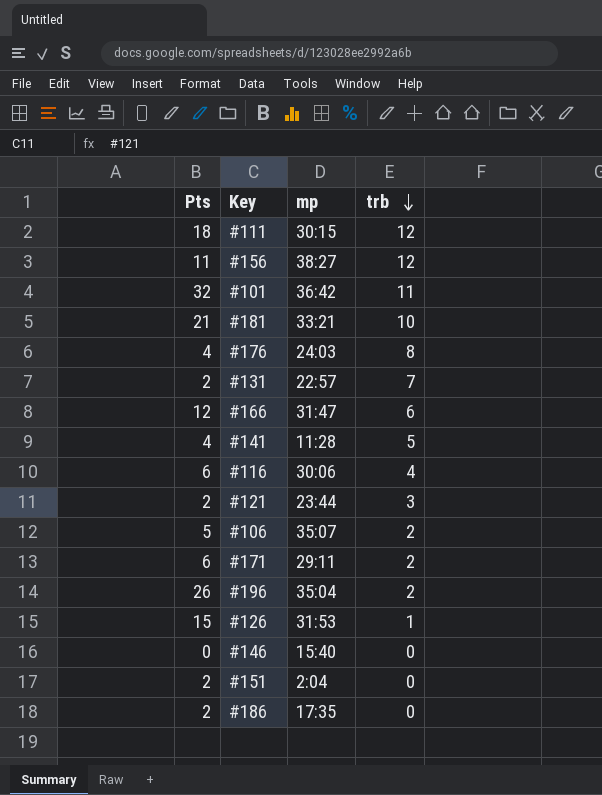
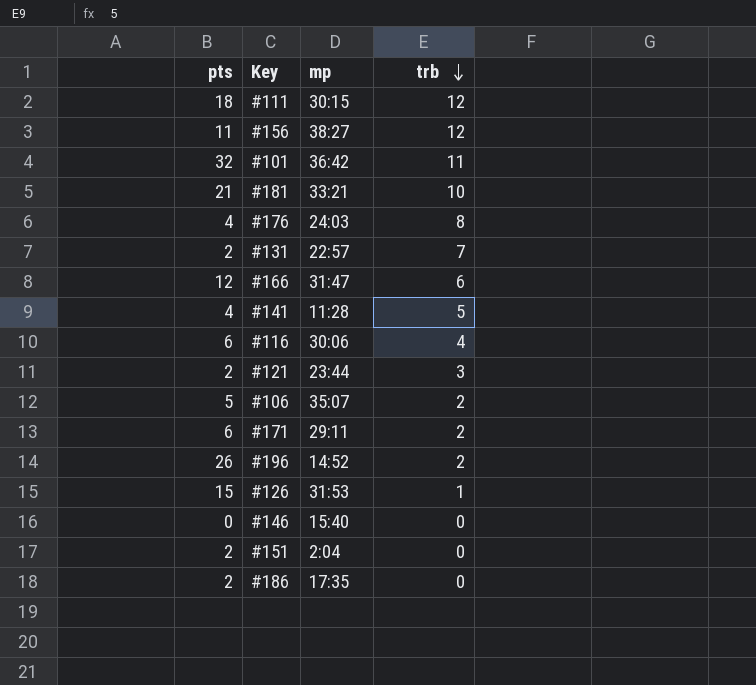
column name: Pts -> pts
#196 | mp: 35:04 -> 14:52

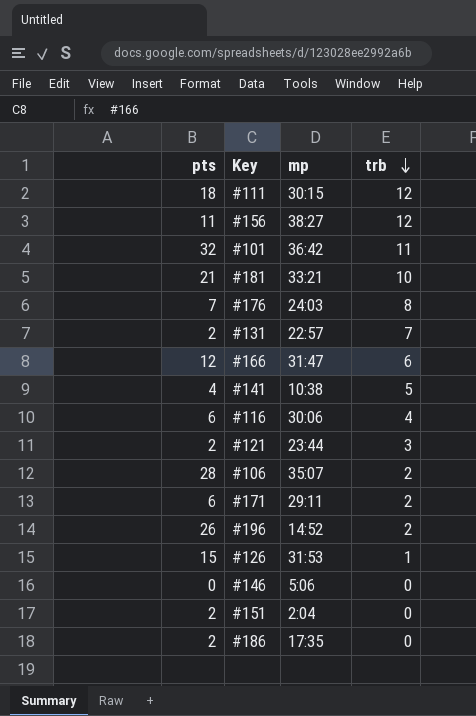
#176 | pts: 4 -> 7
#141 | mp: 11:28 -> 10:38
#106 | pts: 5 -> 28
#146 | mp: 15:40 -> 5:06

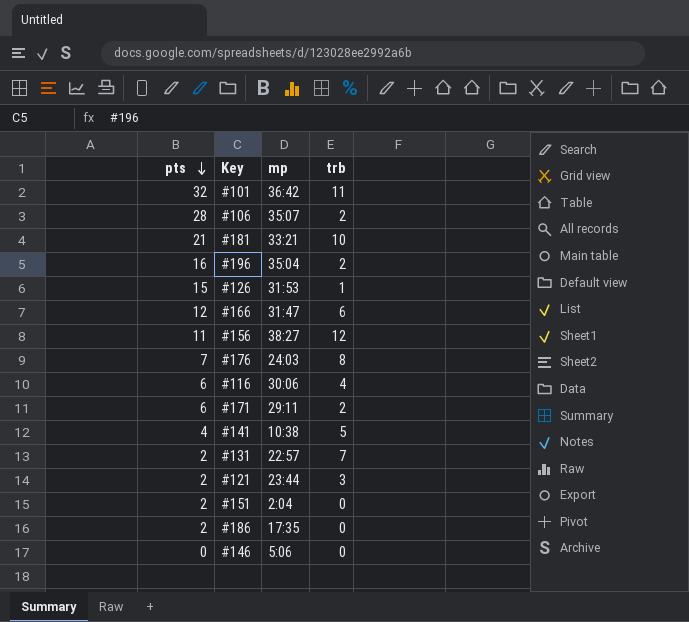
row order: trb descending -> pts descending
row #111: 18 | 30:15 | 12 -> none
#196 | pts: 26 -> 16
#196 | mp: 14:52 -> 35:04

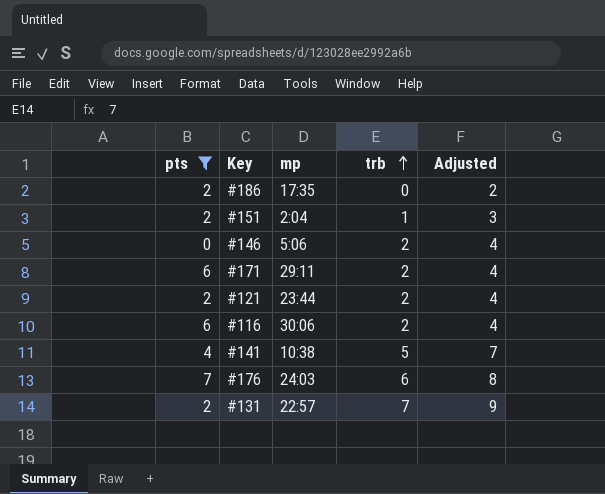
filter: none -> pts <= 7
row order: pts descending -> trb ascending
column Adjusted | formula: none -> [trb] + 2
#151 | trb: 0 -> 1
#146 | trb: 0 -> 2
#121 | trb: 3 -> 2
#116 | trb: 4 -> 2
#176 | trb: 8 -> 6

